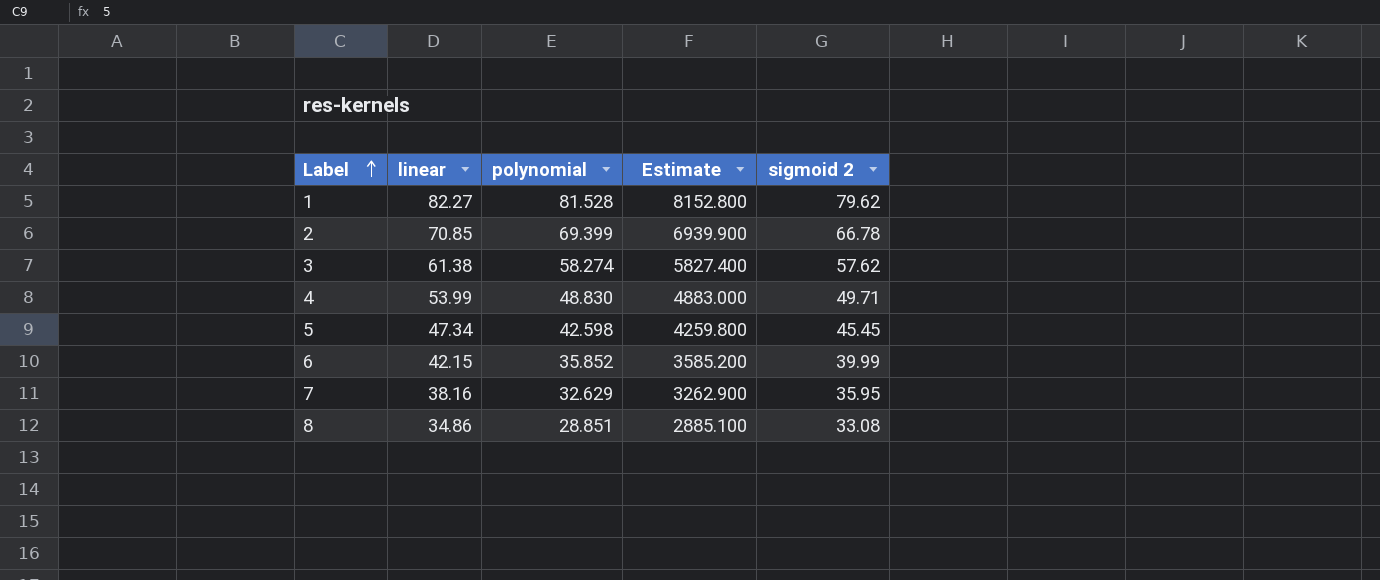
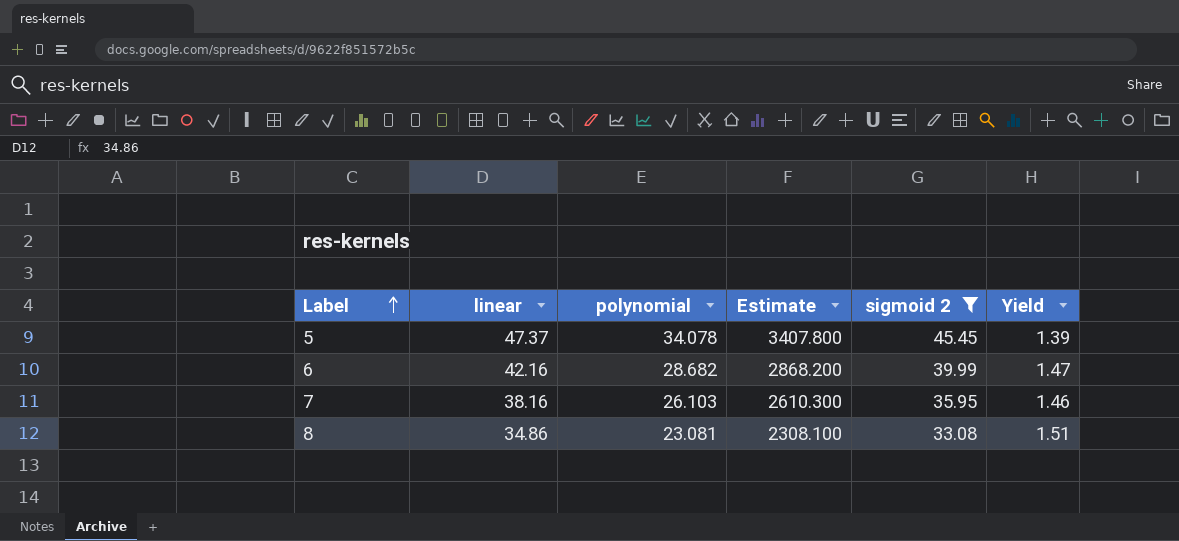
filter: none -> sigmoid 2 <= 45.45
column Yield | formula: none -> [linear] / [polynomial]
5 | linear: 47.34 -> 47.37
5 | polynomial: 42.598 -> 34.078
5 | Estimate: 4259.800 -> 3407.800
6 | linear: 42.15 -> 42.16
6 | polynomial: 35.852 -> 28.682
6 | Estimate: 3585.200 -> 2868.200
7 | polynomial: 32.629 -> 26.103
7 | Estimate: 3262.900 -> 2610.300
8 | polynomial: 28.851 -> 23.081
8 | Estimate: 2885.100 -> 2308.100

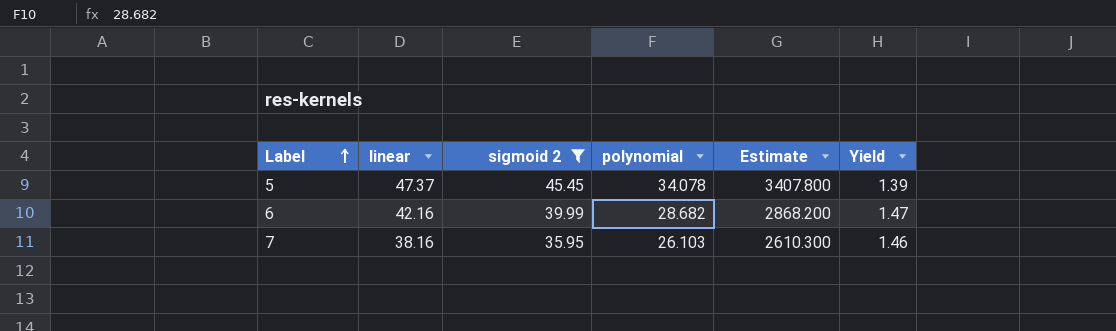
column sigmoid 2 | position: 5 -> 3
row 8: 34.86 | 23.081 | 2308.100 | 33.08 | 1.51 -> none

